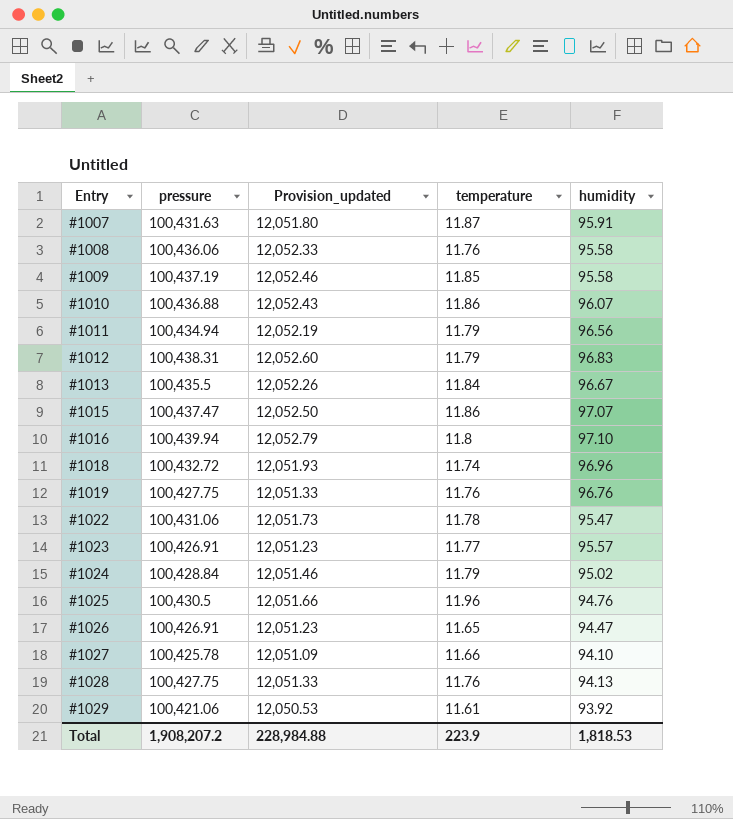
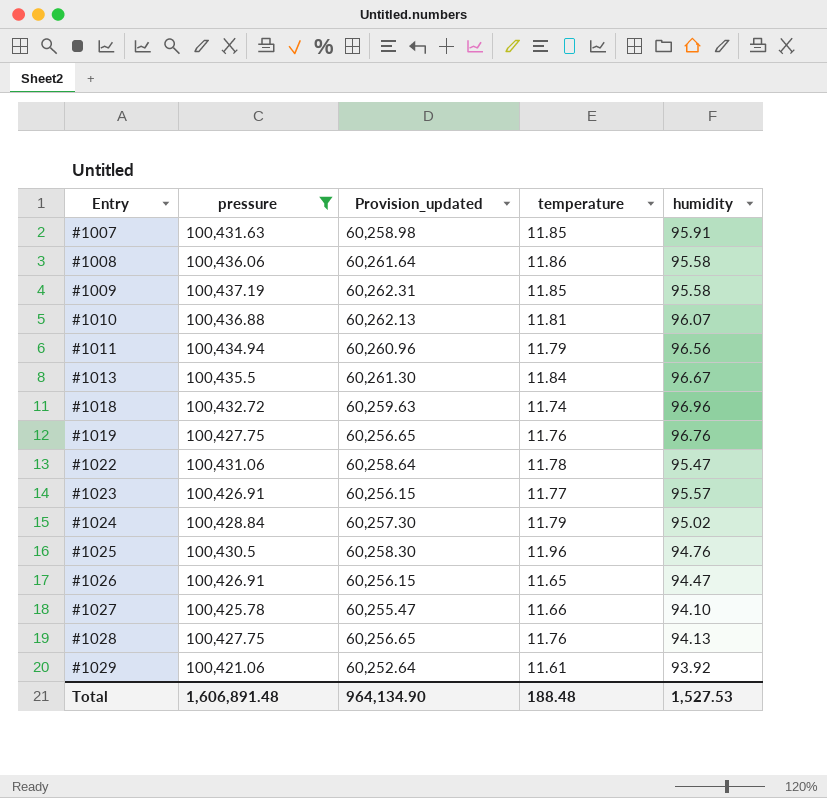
filter: none -> pressure <= 100,437.19
column Provision_updated | formula: [pressure] * 0.12 -> [pressure] * 0.6
#1007 | temperature: 11.87 -> 11.85
#1008 | temperature: 11.76 -> 11.86
#1010 | temperature: 11.86 -> 11.81
Total | pressure: 1,908,207.2 -> 1,606,891.48
Total | Provision_updated: 228,984.88 -> 964,134.90
Total | temperature: 223.9 -> 188.48
Total | humidity: 1,818.53 -> 1,527.53

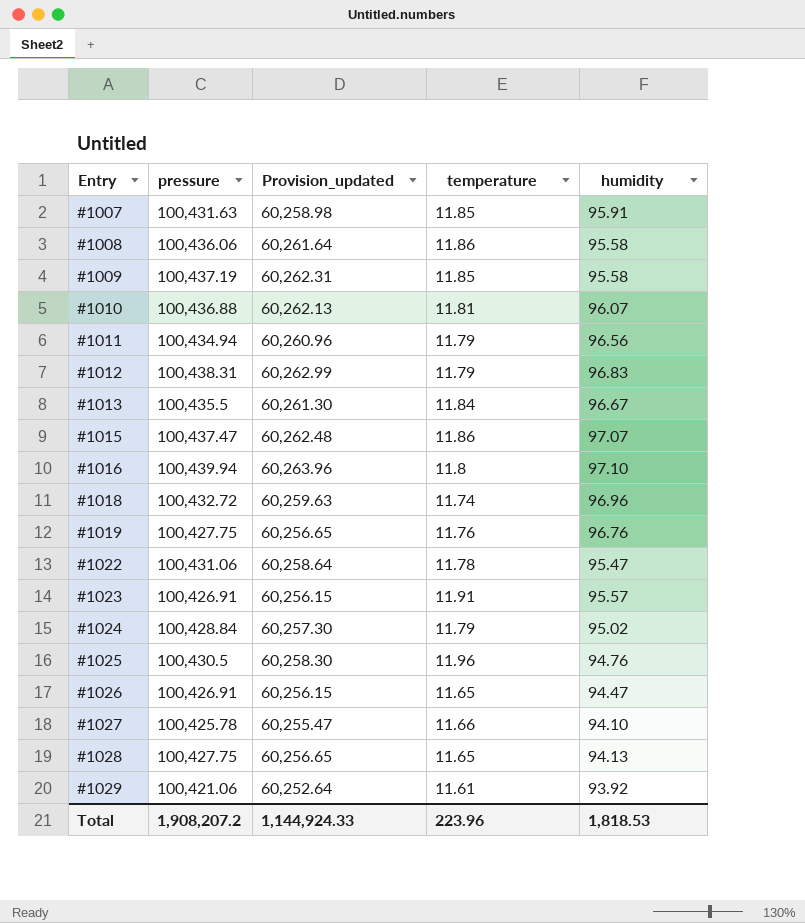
filter: pressure <= 100,437.19 -> none
#1023 | temperature: 11.77 -> 11.91
#1028 | temperature: 11.76 -> 11.65
Total | pressure: 1,606,891.48 -> 1,908,207.2
Total | Provision_updated: 964,134.90 -> 1,144,924.33
Total | temperature: 188.48 -> 223.96
Total | humidity: 1,527.53 -> 1,818.53

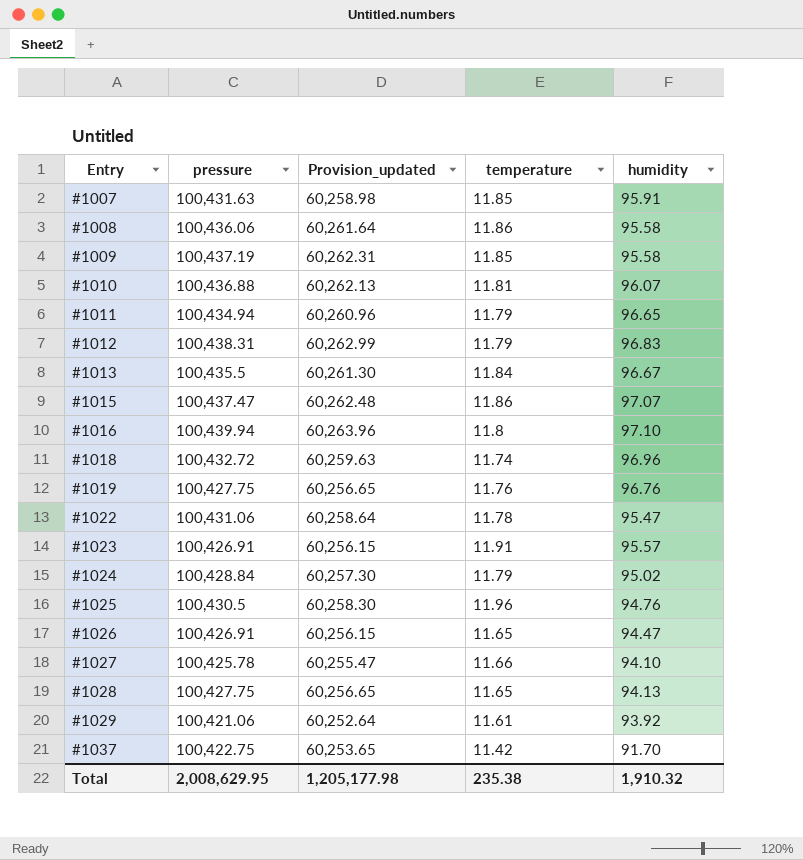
#1011 | humidity: 96.56 -> 96.65
row #1037: none -> 100,422.75 | 60,253.65 | 11.42 | 91.70
Total | pressure: 1,908,207.2 -> 2,008,629.95
Total | Provision_updated: 1,144,924.33 -> 1,205,177.98
Total | temperature: 223.96 -> 235.38
Total | humidity: 1,818.53 -> 1,910.32

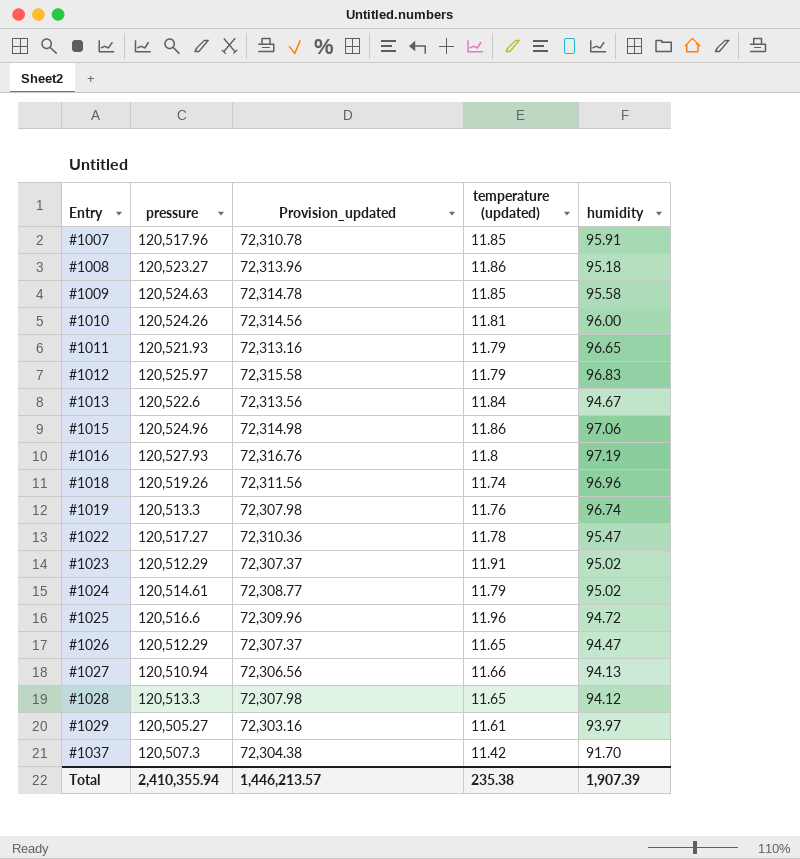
column name: temperature -> temperature (updated)
#1007 | pressure: 100,431.63 -> 120,517.96
#1007 | Provision_updated: 60,258.98 -> 72,310.78
#1008 | pressure: 100,436.06 -> 120,523.27
#1008 | Provision_updated: 60,261.64 -> 72,313.96
#1008 | humidity: 95.58 -> 95.18
#1009 | pressure: 100,437.19 -> 120,524.63
#1009 | Provision_updated: 60,262.31 -> 72,314.78
#1010 | pressure: 100,436.88 -> 120,524.26
#1010 | Provision_updated: 60,262.13 -> 72,314.56
#1010 | humidity: 96.07 -> 96.00
#1011 | pressure: 100,434.94 -> 120,521.93
#1011 | Provision_updated: 60,260.96 -> 72,313.16
#1012 | pressure: 100,438.31 -> 120,525.97
#1012 | Provision_updated: 60,262.99 -> 72,315.58
#1013 | pressure: 100,435.5 -> 120,522.6
#1013 | Provision_updated: 60,261.30 -> 72,313.56
#1013 | humidity: 96.67 -> 94.67
#1015 | pressure: 100,437.47 -> 120,524.96
#1015 | Provision_updated: 60,262.48 -> 72,314.98
#1015 | humidity: 97.07 -> 97.06
#1016 | pressure: 100,439.94 -> 120,527.93
#1016 | Provision_updated: 60,263.96 -> 72,316.76
#1016 | humidity: 97.10 -> 97.19
#1018 | pressure: 100,432.72 -> 120,519.26
#1018 | Provision_updated: 60,259.63 -> 72,311.56
#1019 | pressure: 100,427.75 -> 120,513.3
#1019 | Provision_updated: 60,256.65 -> 72,307.98
#1019 | humidity: 96.76 -> 96.74
#1022 | pressure: 100,431.06 -> 120,517.27
#1022 | Provision_updated: 60,258.64 -> 72,310.36
#1023 | pressure: 100,426.91 -> 120,512.29
#1023 | Provision_updated: 60,256.15 -> 72,307.37
#1023 | humidity: 95.57 -> 95.02
#1024 | pressure: 100,428.84 -> 120,514.61
#1024 | Provision_updated: 60,257.30 -> 72,308.77
#1025 | pressure: 100,430.5 -> 120,516.6
#1025 | Provision_updated: 60,258.30 -> 72,309.96
#1025 | humidity: 94.76 -> 94.72
#1026 | pressure: 100,426.91 -> 120,512.29
#1026 | Provision_updated: 60,256.15 -> 72,307.37
#1027 | pressure: 100,425.78 -> 120,510.94
#1027 | Provision_updated: 60,255.47 -> 72,306.56
#1027 | humidity: 94.10 -> 94.13
#1028 | pressure: 100,427.75 -> 120,513.3
#1028 | Provision_updated: 60,256.65 -> 72,307.98
#1028 | humidity: 94.13 -> 94.12
#1029 | pressure: 100,421.06 -> 120,505.27
#1029 | Provision_updated: 60,252.64 -> 72,303.16
#1029 | humidity: 93.92 -> 93.97
#1037 | pressure: 100,422.75 -> 120,507.3
#1037 | Provision_updated: 60,253.65 -> 72,304.38
Total | pressure: 2,008,629.95 -> 2,410,355.94
Total | Provision_updated: 1,205,177.98 -> 1,446,213.57
Total | humidity: 1,910.32 -> 1,907.39

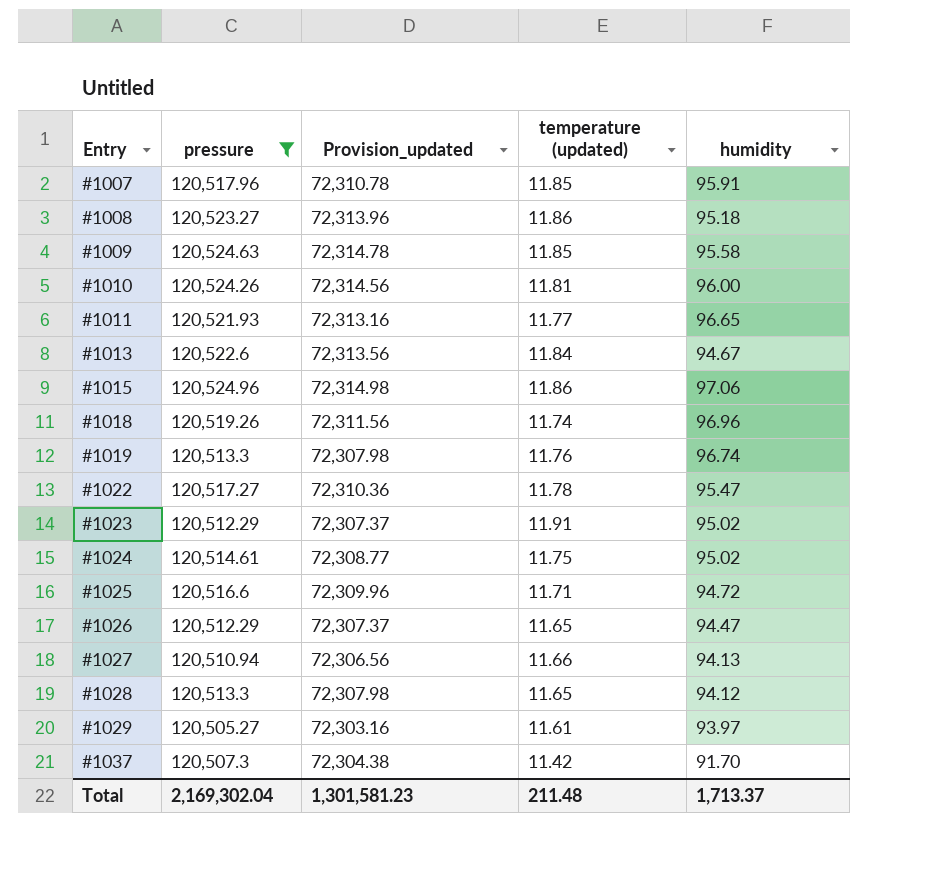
filter: none -> pressure <= 120,524.96
#1011 | temperature (updated): 11.79 -> 11.77
#1024 | temperature (updated): 11.79 -> 11.75
#1025 | temperature (updated): 11.96 -> 11.71
Total | pressure: 2,410,355.94 -> 2,169,302.04
Total | Provision_updated: 1,446,213.57 -> 1,301,581.23
Total | temperature (updated): 235.38 -> 211.48
Total | humidity: 1,907.39 -> 1,713.37

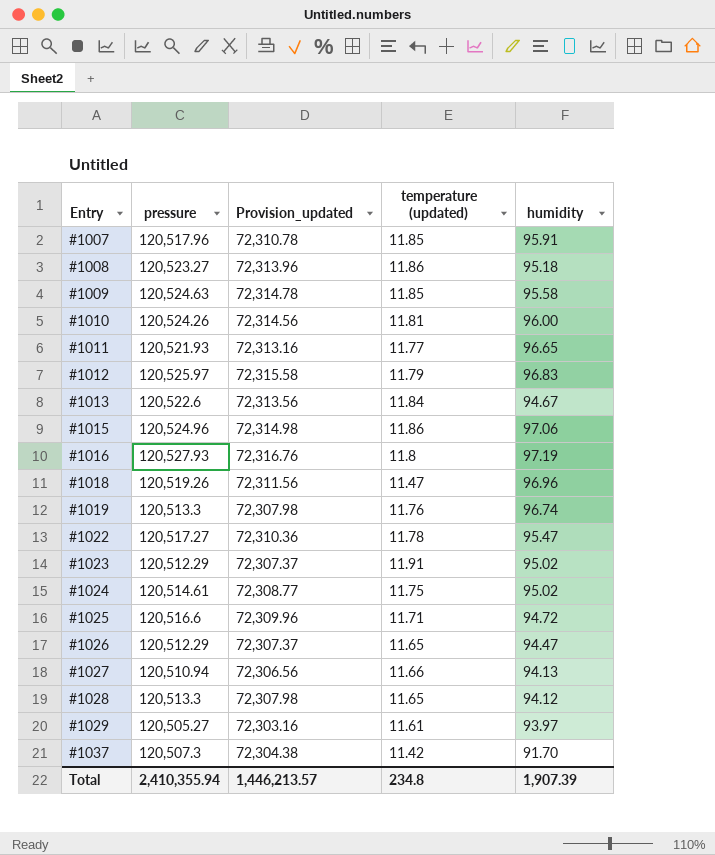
filter: pressure <= 120,524.96 -> none
#1018 | temperature (updated): 11.74 -> 11.47
Total | pressure: 2,169,302.04 -> 2,410,355.94
Total | Provision_updated: 1,301,581.23 -> 1,446,213.57
Total | temperature (updated): 211.48 -> 234.8
Total | humidity: 1,713.37 -> 1,907.39

